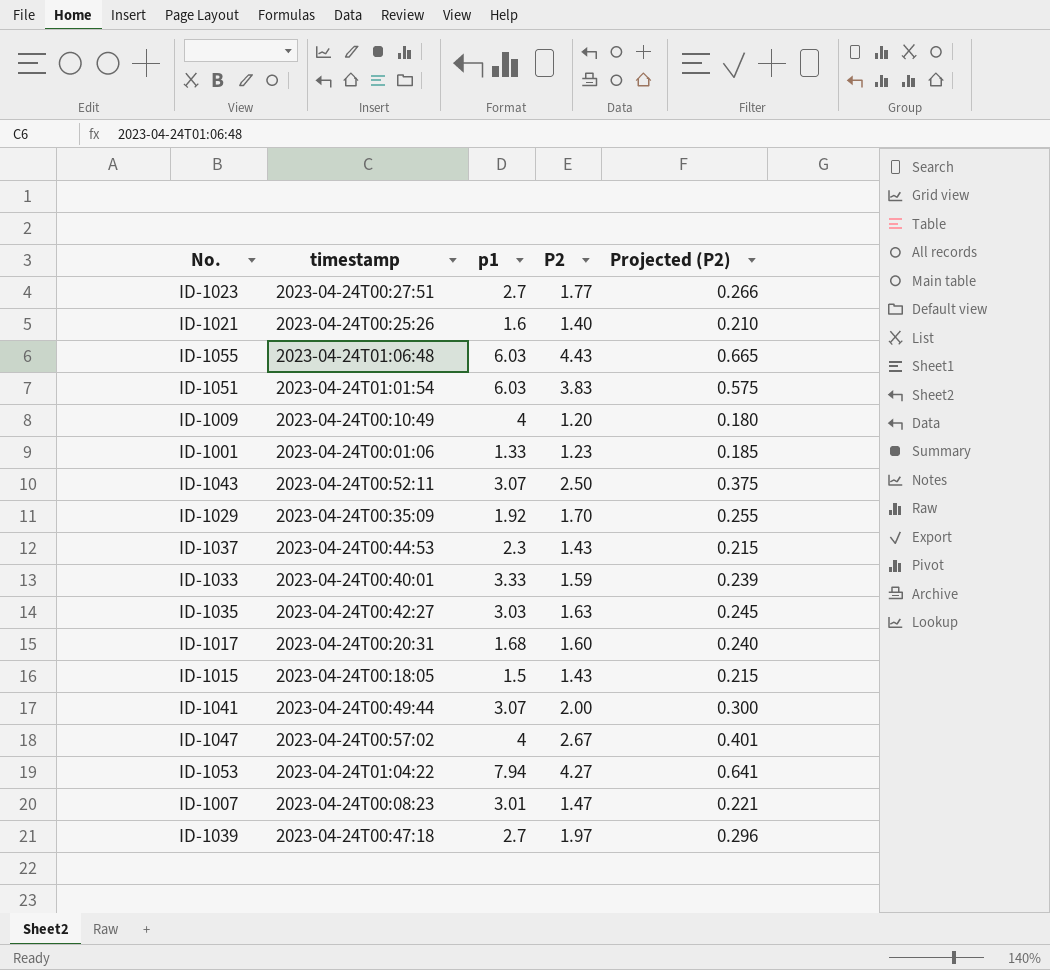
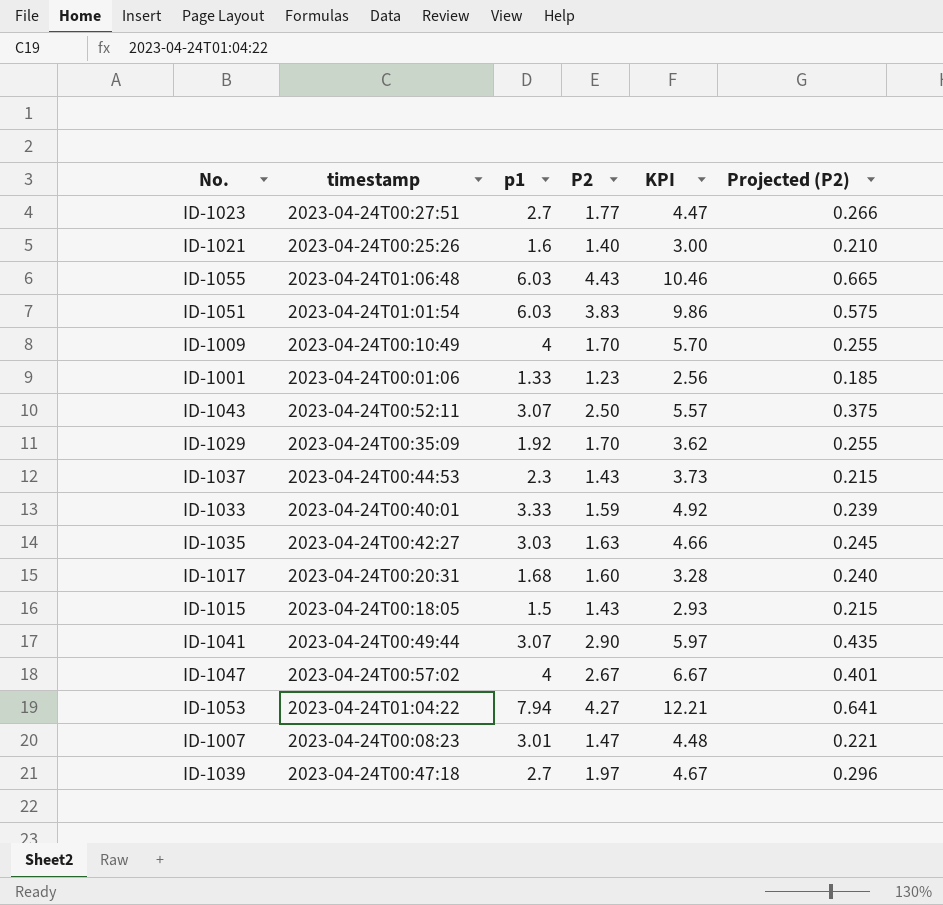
column KPI | formula: none -> [p1] + [P2]
ID-1009 | P2: 1.20 -> 1.70
ID-1009 | Projected (P2): 0.180 -> 0.255
ID-1041 | P2: 2.00 -> 2.90
ID-1041 | Projected (P2): 0.300 -> 0.435

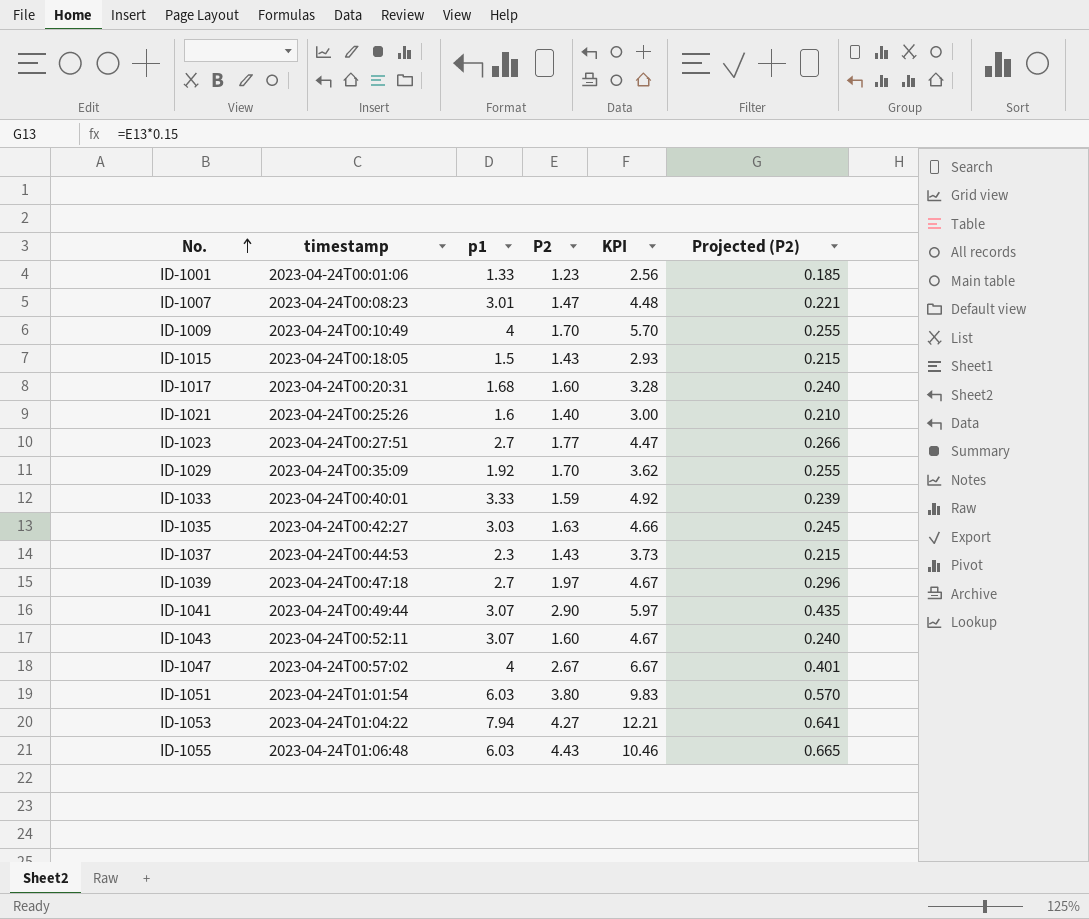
row order: none -> No. ascending
ID-1043 | P2: 2.50 -> 1.60
ID-1043 | KPI: 5.57 -> 4.67
ID-1043 | Projected (P2): 0.375 -> 0.240
ID-1051 | P2: 3.83 -> 3.80
ID-1051 | KPI: 9.86 -> 9.83
ID-1051 | Projected (P2): 0.575 -> 0.570

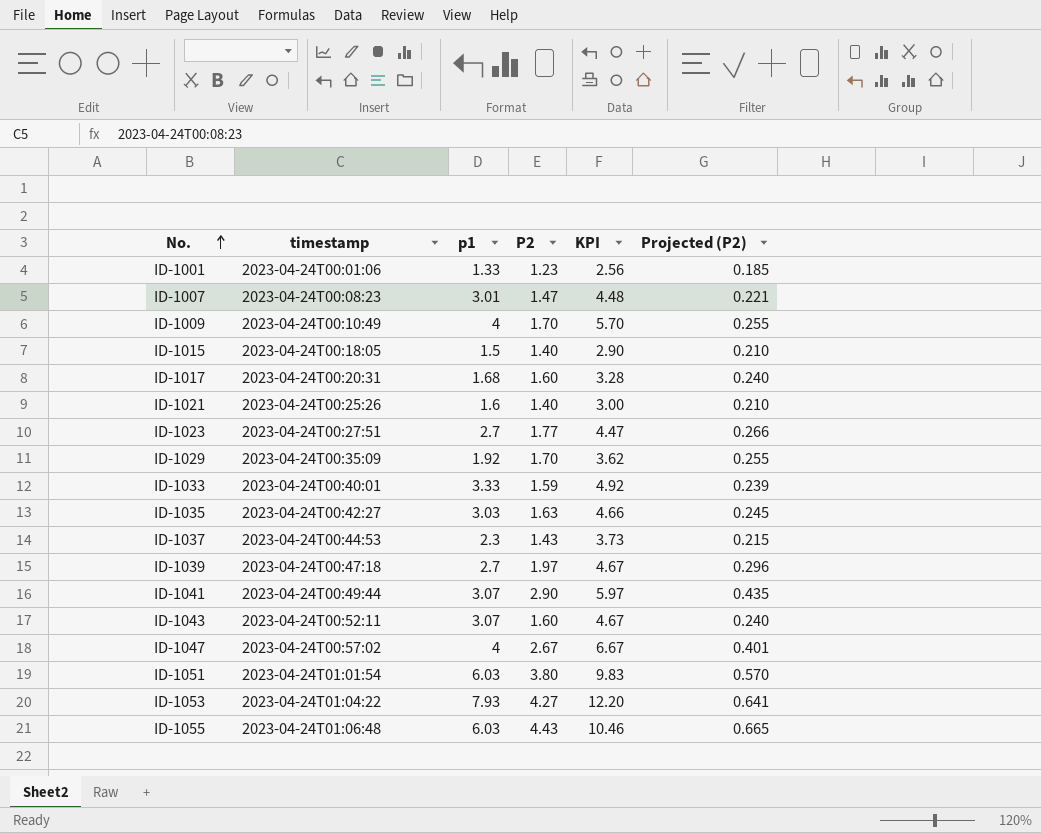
ID-1015 | P2: 1.43 -> 1.40
ID-1015 | KPI: 2.93 -> 2.90
ID-1015 | Projected (P2): 0.215 -> 0.210
ID-1053 | p1: 7.94 -> 7.93
ID-1053 | KPI: 12.21 -> 12.20

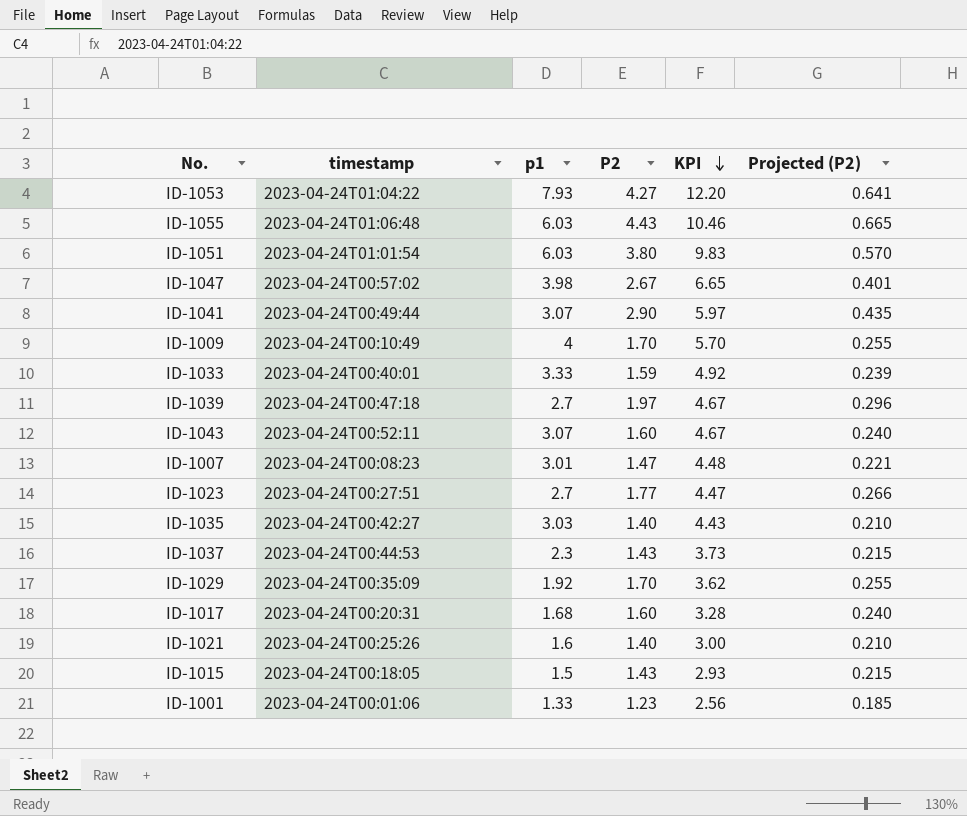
row order: No. ascending -> KPI descending
ID-1047 | p1: 4 -> 3.98
ID-1047 | KPI: 6.67 -> 6.65
ID-1035 | P2: 1.63 -> 1.40
ID-1035 | KPI: 4.66 -> 4.43
ID-1035 | Projected (P2): 0.245 -> 0.210
ID-1015 | P2: 1.40 -> 1.43
ID-1015 | KPI: 2.90 -> 2.93
ID-1015 | Projected (P2): 0.210 -> 0.215

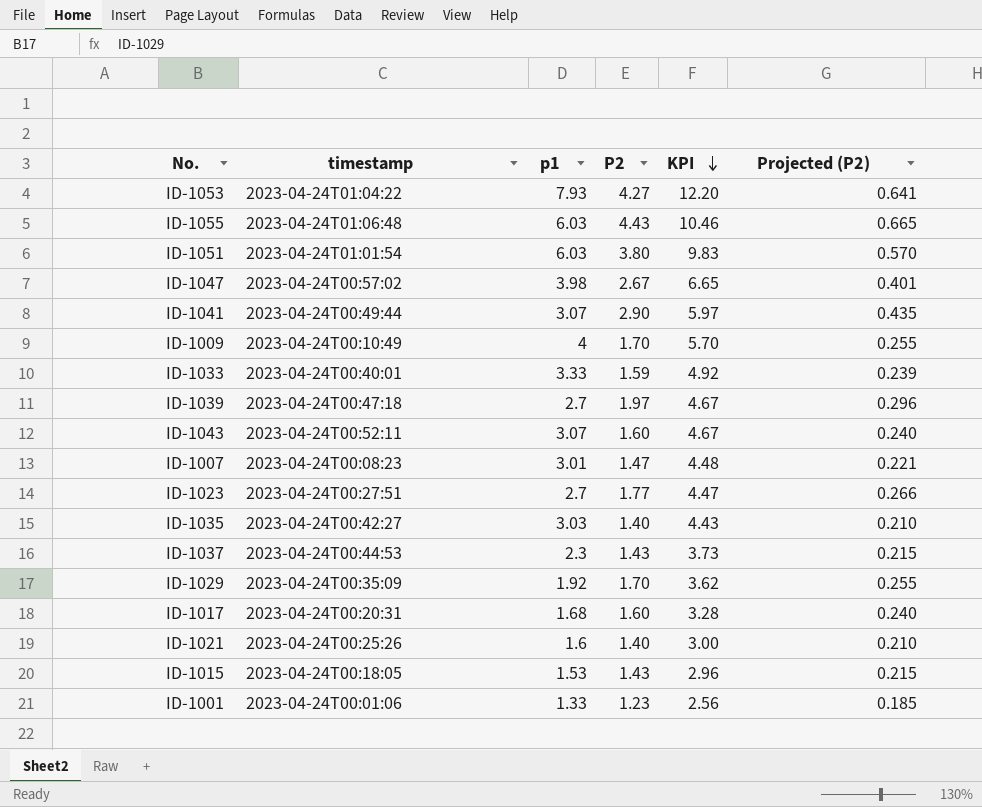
ID-1015 | p1: 1.5 -> 1.53
ID-1015 | KPI: 2.93 -> 2.96

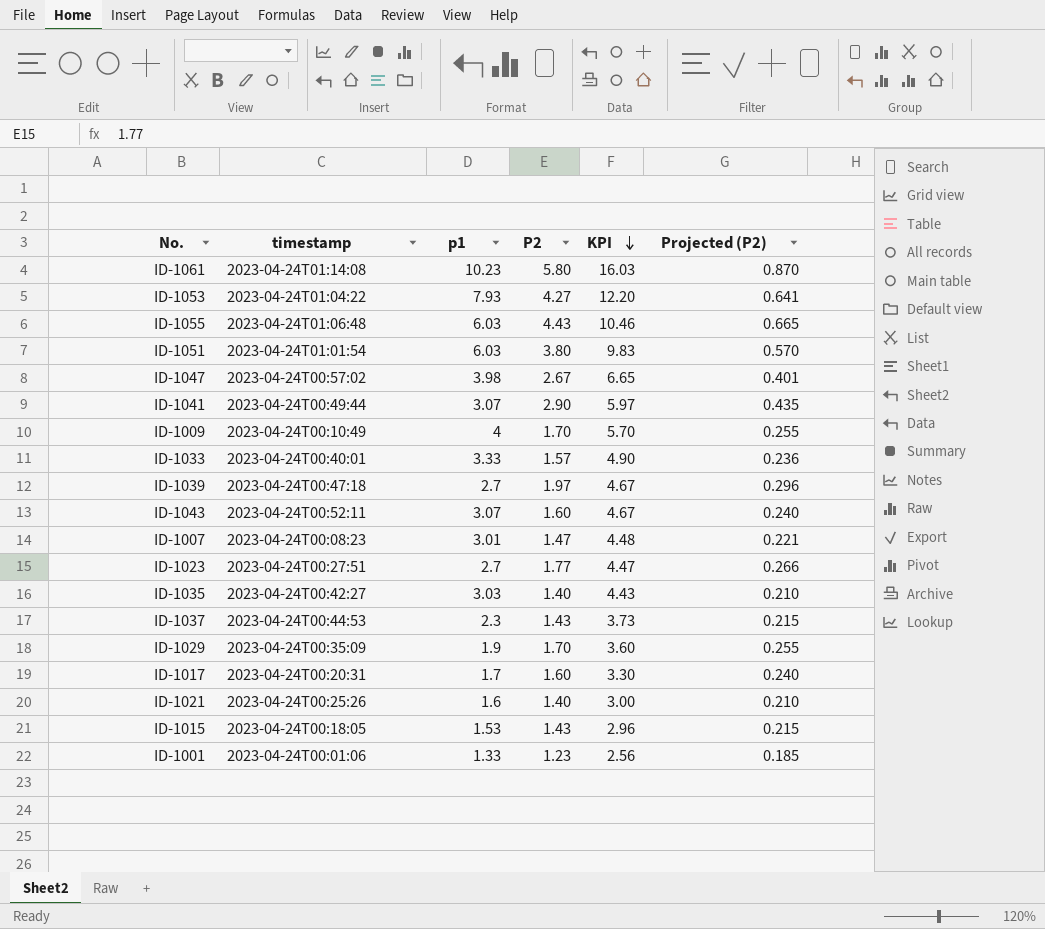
row ID-1061: none -> 2023-04-24T01:14:08 | 10.23 | 5.80 | 16.03 | 0.870
ID-1033 | P2: 1.59 -> 1.57
ID-1033 | KPI: 4.92 -> 4.90
ID-1033 | Projected (P2): 0.239 -> 0.236
ID-1029 | p1: 1.92 -> 1.9
ID-1029 | KPI: 3.62 -> 3.60
ID-1017 | p1: 1.68 -> 1.7
ID-1017 | KPI: 3.28 -> 3.30

